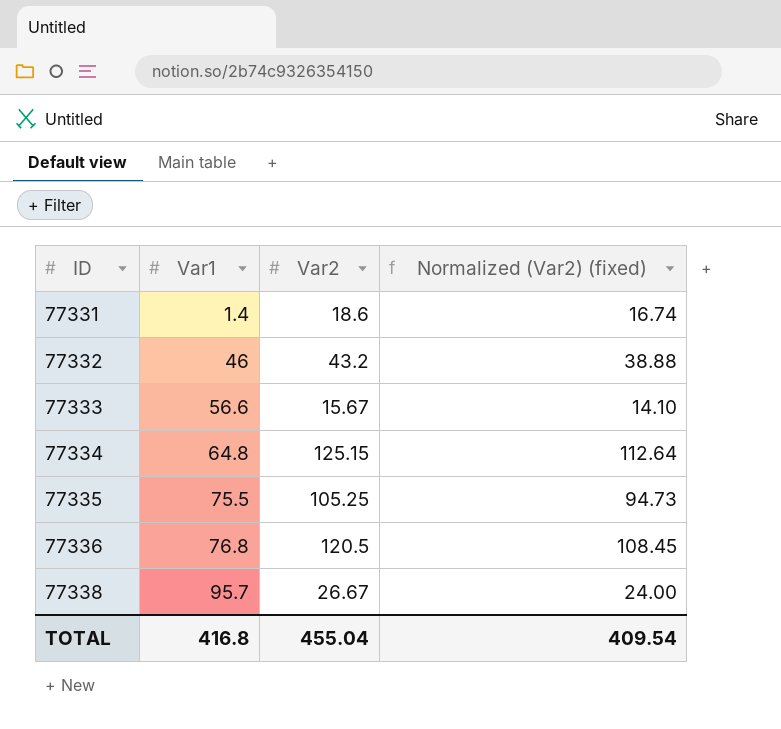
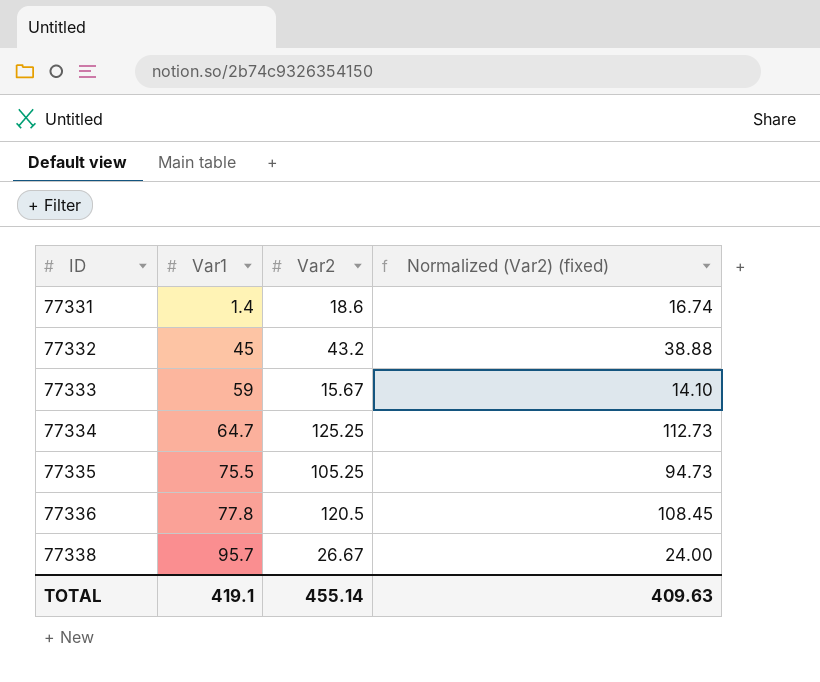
77332 | Var1: 46 -> 45
77333 | Var1: 56.6 -> 59
77334 | Var1: 64.8 -> 64.7
77334 | Var2: 125.15 -> 125.25
77334 | Normalized (Var2) (fixed): 112.64 -> 112.73
77336 | Var1: 76.8 -> 77.8
TOTAL | Var1: 416.8 -> 419.1
TOTAL | Var2: 455.04 -> 455.14
TOTAL | Normalized (Var2) (fixed): 409.54 -> 409.63

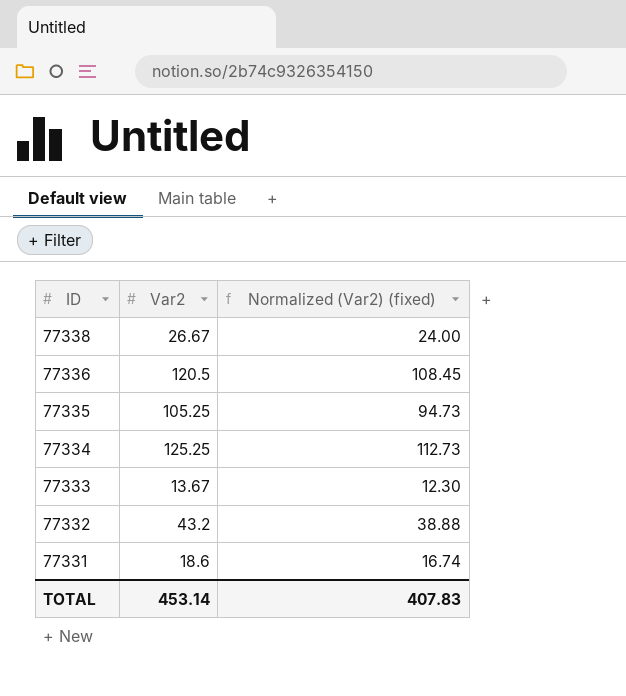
row order: ID ascending -> ID descending
column Var1 | position: 2 -> none
77333 | Var2: 15.67 -> 13.67
77333 | Normalized (Var2) (fixed): 14.10 -> 12.30
TOTAL | Var2: 455.14 -> 453.14
TOTAL | Normalized (Var2) (fixed): 409.63 -> 407.83

